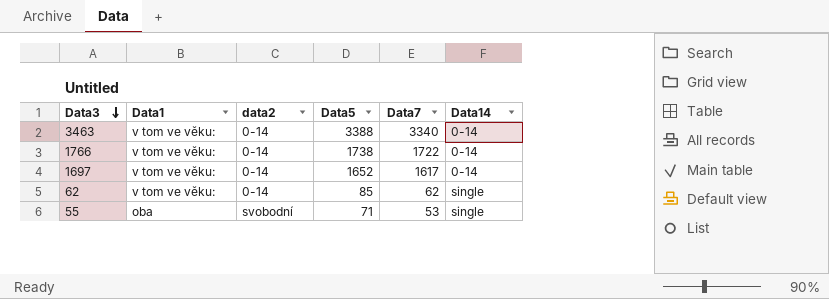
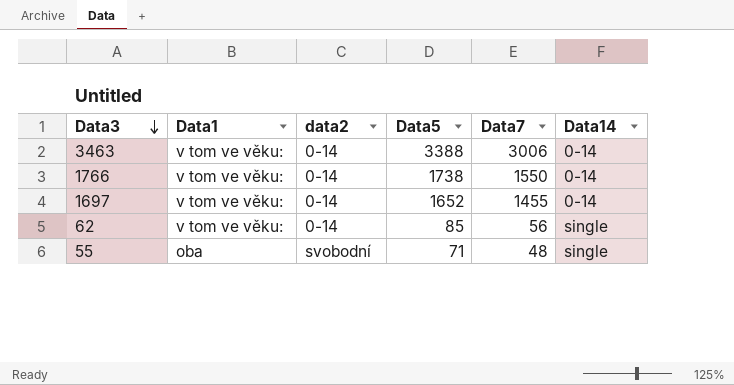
3463 | Data7: 3340 -> 3006
1766 | Data7: 1722 -> 1550
1697 | Data7: 1617 -> 1455
62 | Data7: 62 -> 56
55 | Data7: 53 -> 48

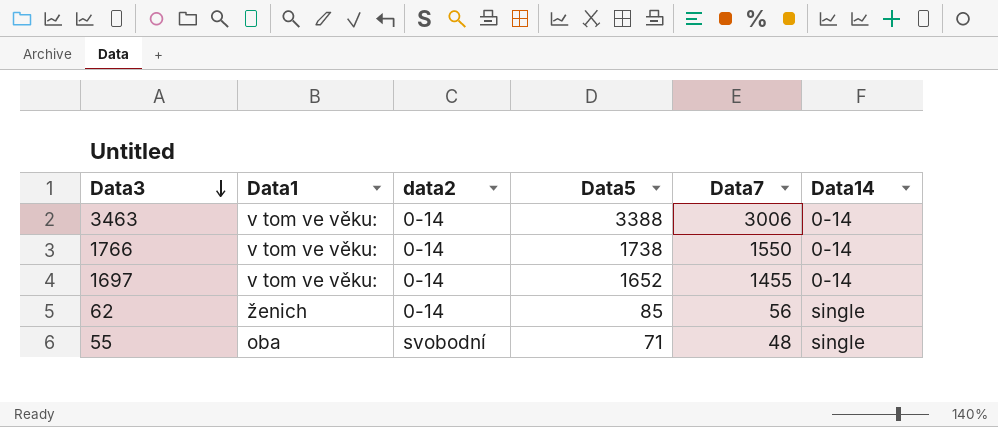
62 | Data1: v tom ve věku: -> ženich

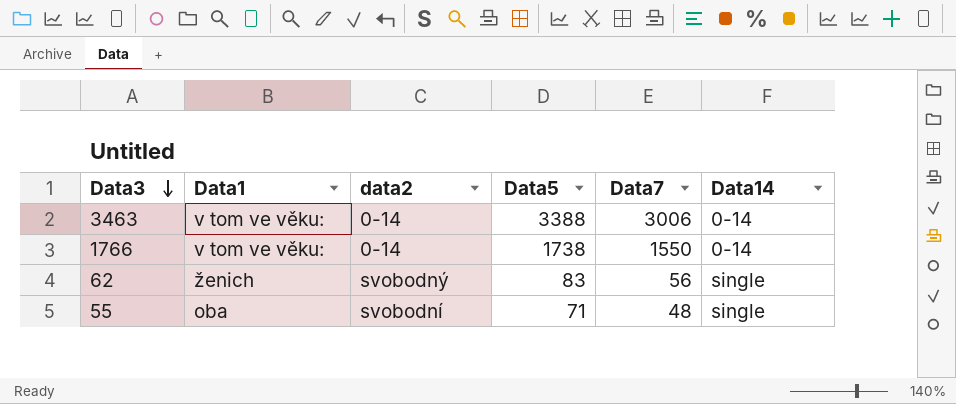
row 1697: v tom ve věku: | 0-14 | 1652 | 1455 | 0-14 -> none
62 | data2: 0-14 -> svobodný
62 | Data5: 85 -> 83

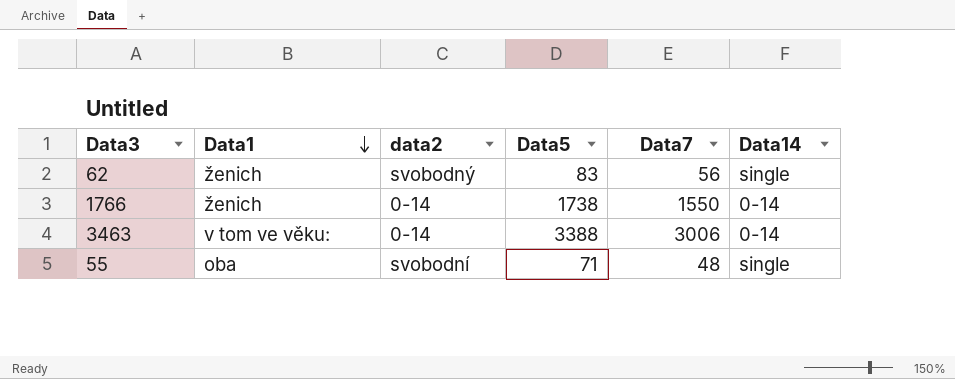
row order: Data3 descending -> Data1 descending
1766 | Data1: v tom ve věku: -> ženich

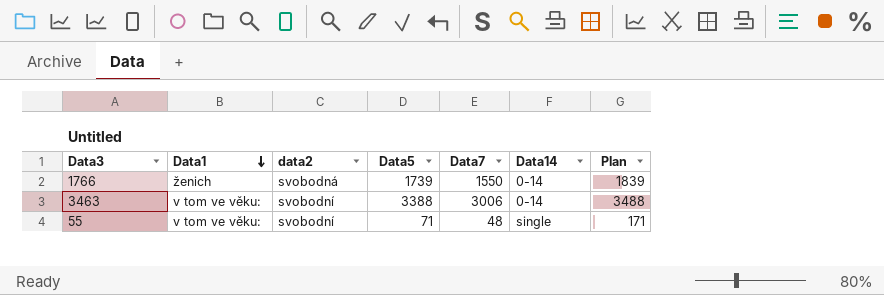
column Plan | formula: none -> [Data5] + 100
row 62: ženich | svobodný | 83 | 56 | single -> none
1766 | data2: 0-14 -> svobodná
1766 | Data5: 1738 -> 1739
3463 | data2: 0-14 -> svobodní
55 | Data1: oba -> v tom ve věku:

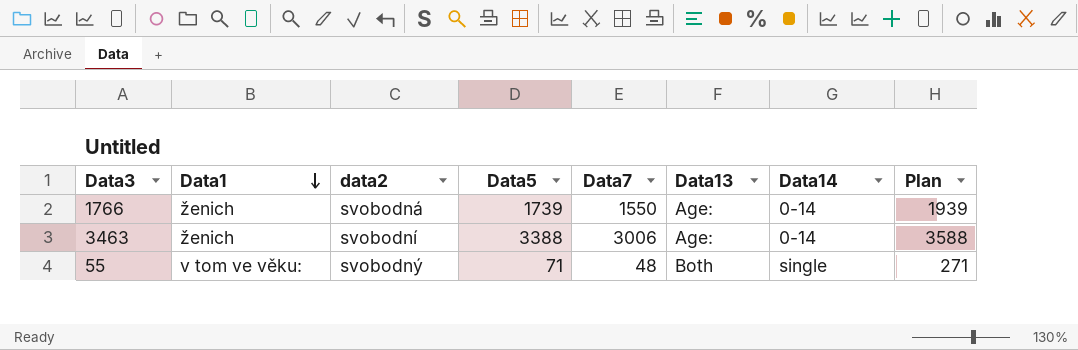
column Data13 | position: none -> 6
column Plan | formula: [Data5] + 100 -> [Data5] + 200
3463 | Data1: v tom ve věku: -> ženich
55 | data2: svobodní -> svobodný

